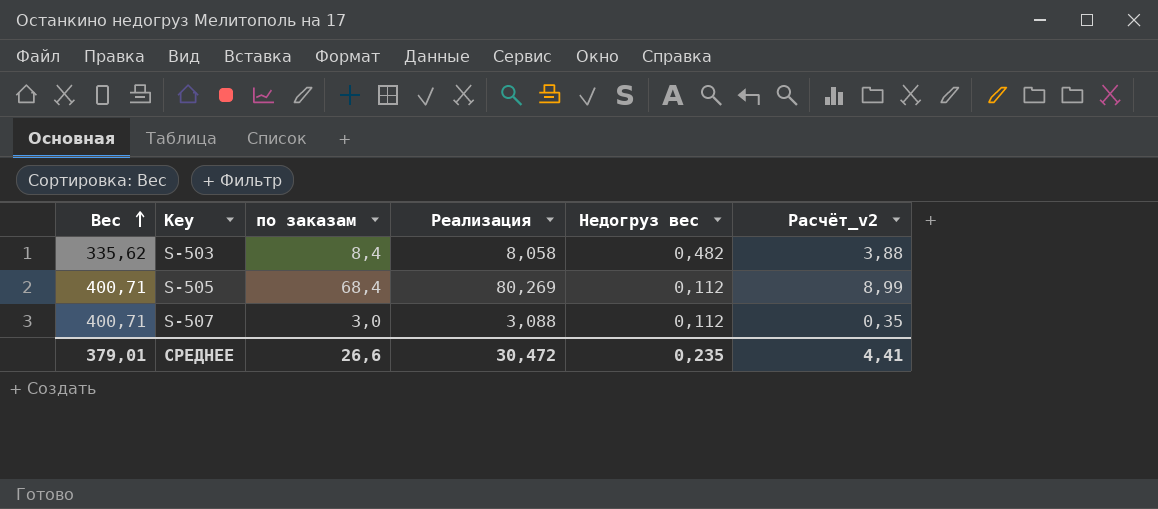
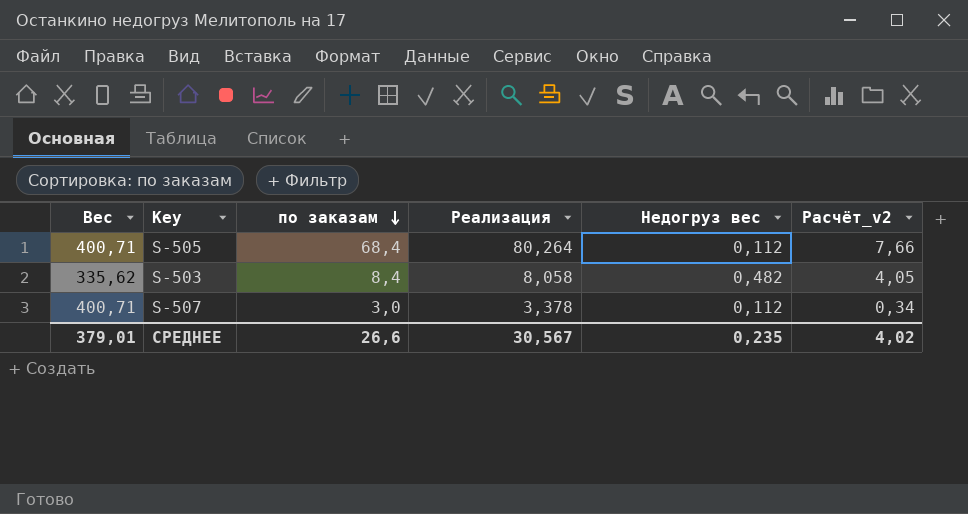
row order: Вес ascending -> по заказам descending
column Расчёт_v2 | formula: [Реализация] * [Недогруз вес] -> [по заказам] * [Недогруз вес]
S-505 | Реализация: 80,269 -> 80,264
S-507 | Реализация: 3,088 -> 3,378
СРЕДНЕЕ | Реализация: 30,472 -> 30,567
СРЕДНЕЕ | Расчёт_v2: 4,41 -> 4,02

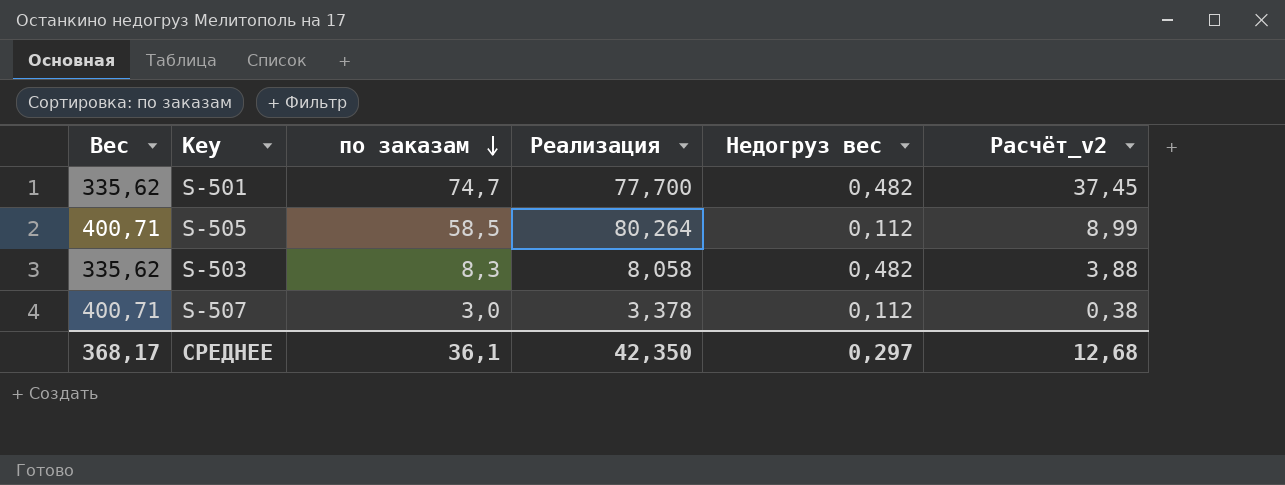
column Расчёт_v2 | formula: [по заказам] * [Недогруз вес] -> [Реализация] * [Недогруз вес]
row S-501: none -> 335,62 | 74,7 | 77,700 | 0,482 | 37,45
S-505 | по заказам: 68,4 -> 58,5
S-503 | по заказам: 8,4 -> 8,3
СРЕДНЕЕ | Вес: 379,01 -> 368,17
СРЕДНЕЕ | по заказам: 26,6 -> 36,1
СРЕДНЕЕ | Реализация: 30,567 -> 42,350
СРЕДНЕЕ | Недогруз вес: 0,235 -> 0,297
СРЕДНЕЕ | Расчёт_v2: 4,02 -> 12,68

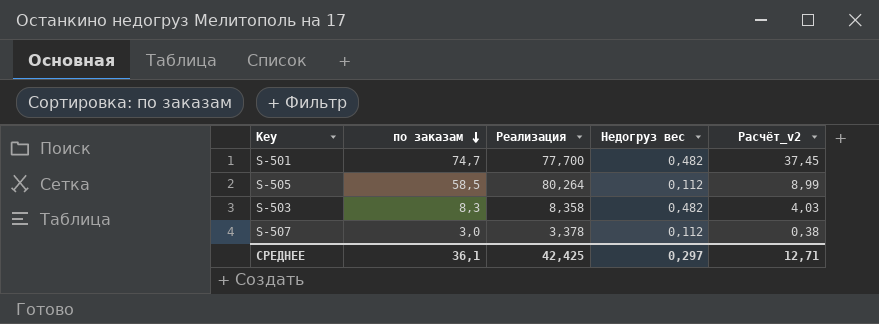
column Вес | position: 1 -> none
S-503 | Реализация: 8,058 -> 8,358
S-503 | Расчёт_v2: 3,88 -> 4,03
СРЕДНЕЕ | Реализация: 42,350 -> 42,425
СРЕДНЕЕ | Расчёт_v2: 12,68 -> 12,71

